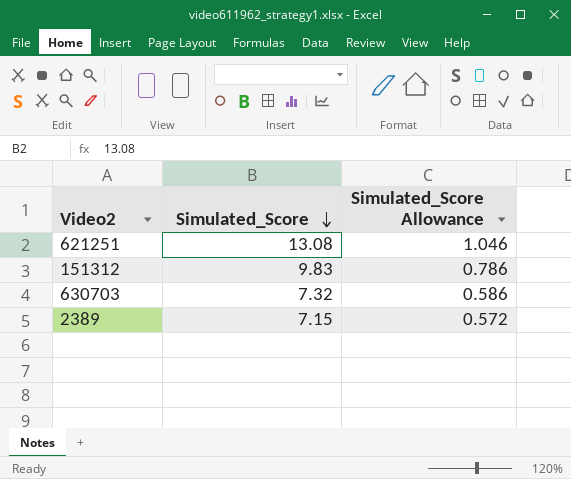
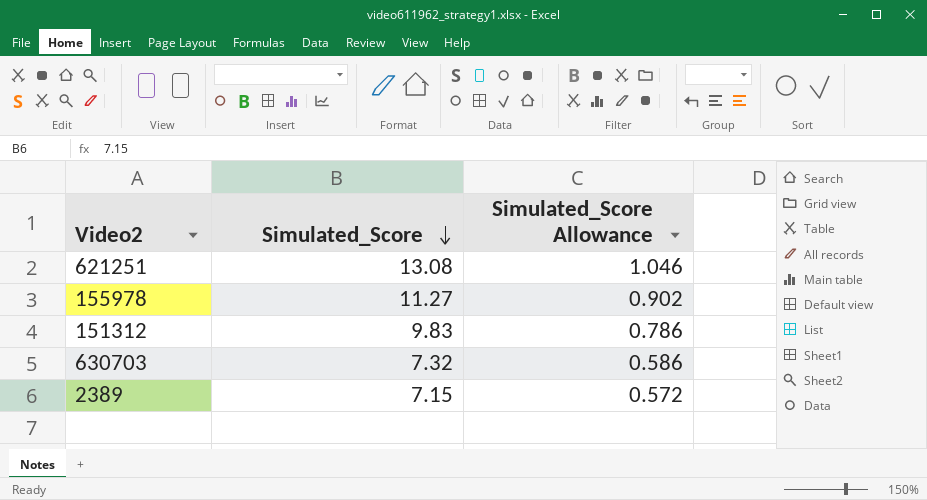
row 155978: none -> 11.27 | 0.902

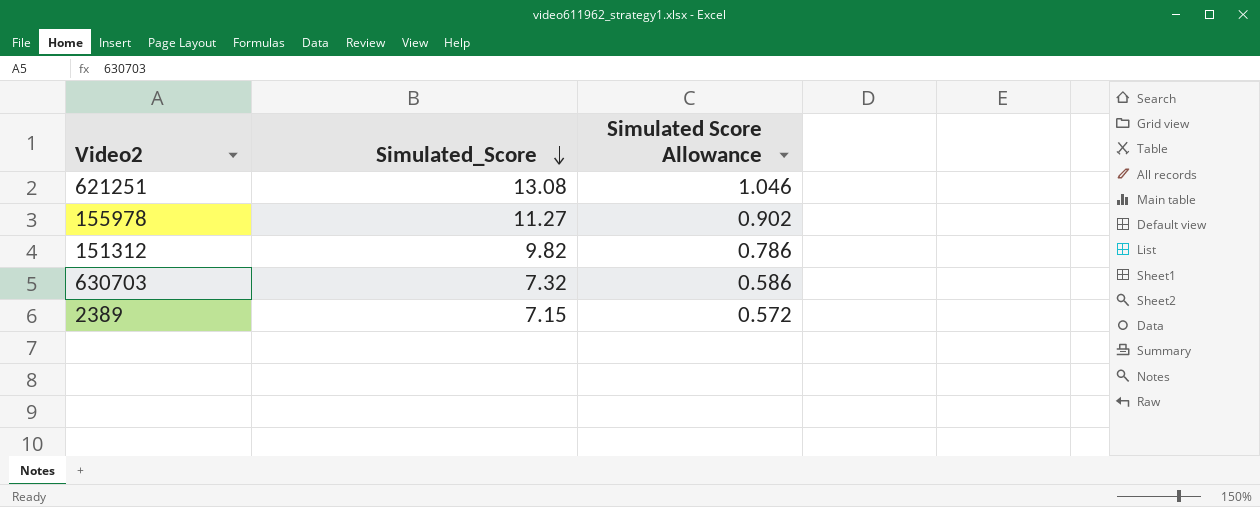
column name: Simulated_Score Allowance -> Simulated Score Allowance
151312 | Simulated_Score: 9.83 -> 9.82

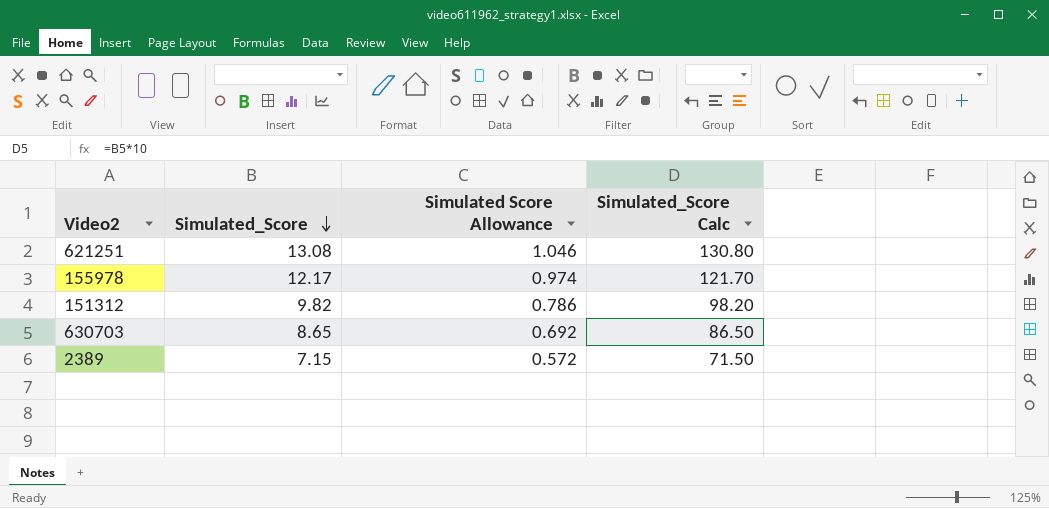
column Simulated_Score Calc | formula: none -> [Simulated_Score] * 10
155978 | Simulated_Score: 11.27 -> 12.17
155978 | Simulated Score Allowance: 0.902 -> 0.974
630703 | Simulated_Score: 7.32 -> 8.65
630703 | Simulated Score Allowance: 0.586 -> 0.692

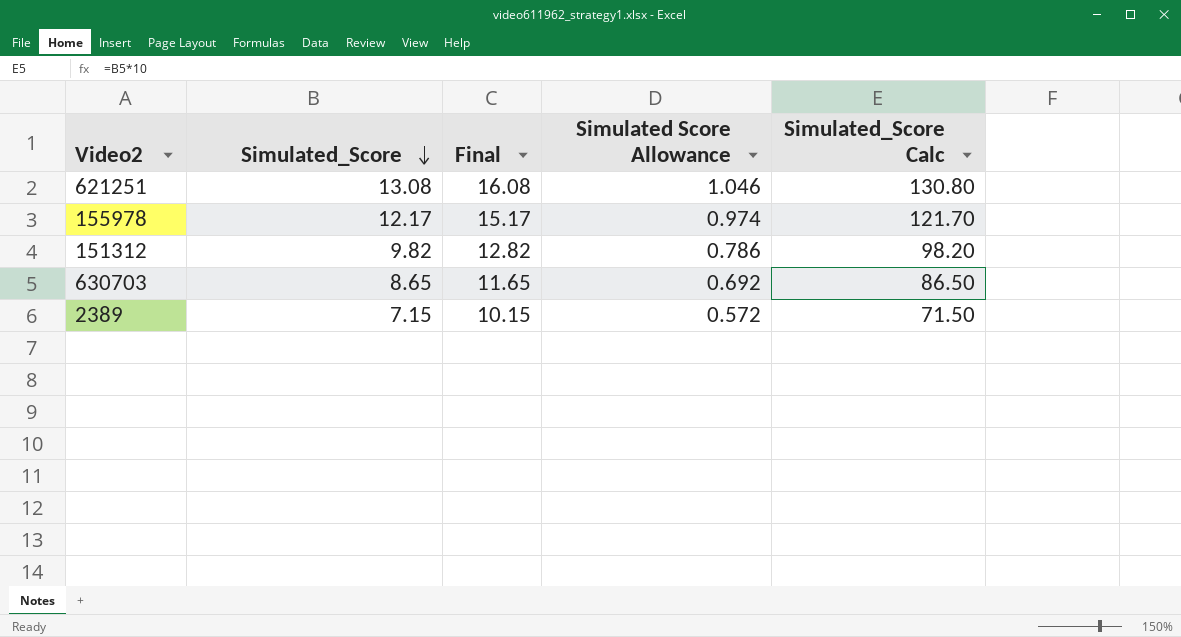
column Final | formula: none -> [Simulated_Score] + 3

